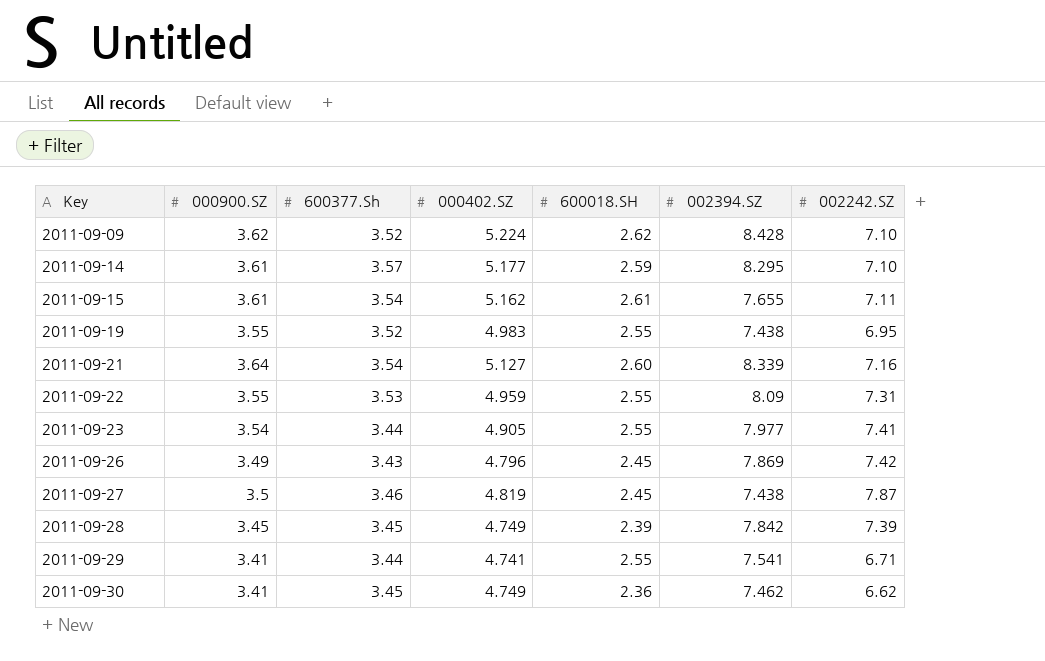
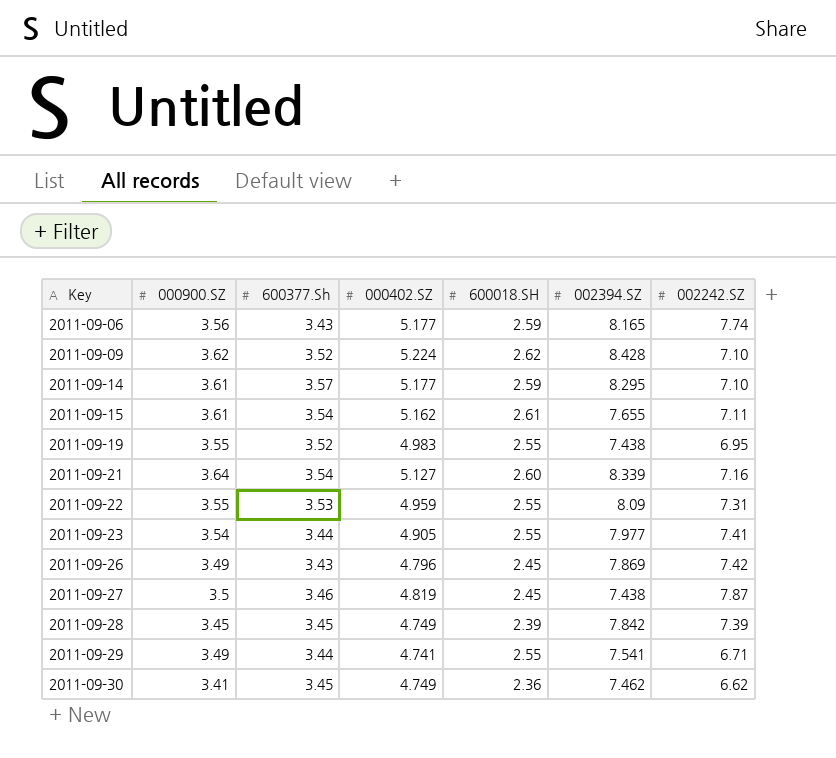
row 2011-09-06: none -> 3.56 | 3.43 | 5.177 | 2.59 | 8.165 | 7.74
2011-09-29 | 000900.SZ: 3.41 -> 3.49

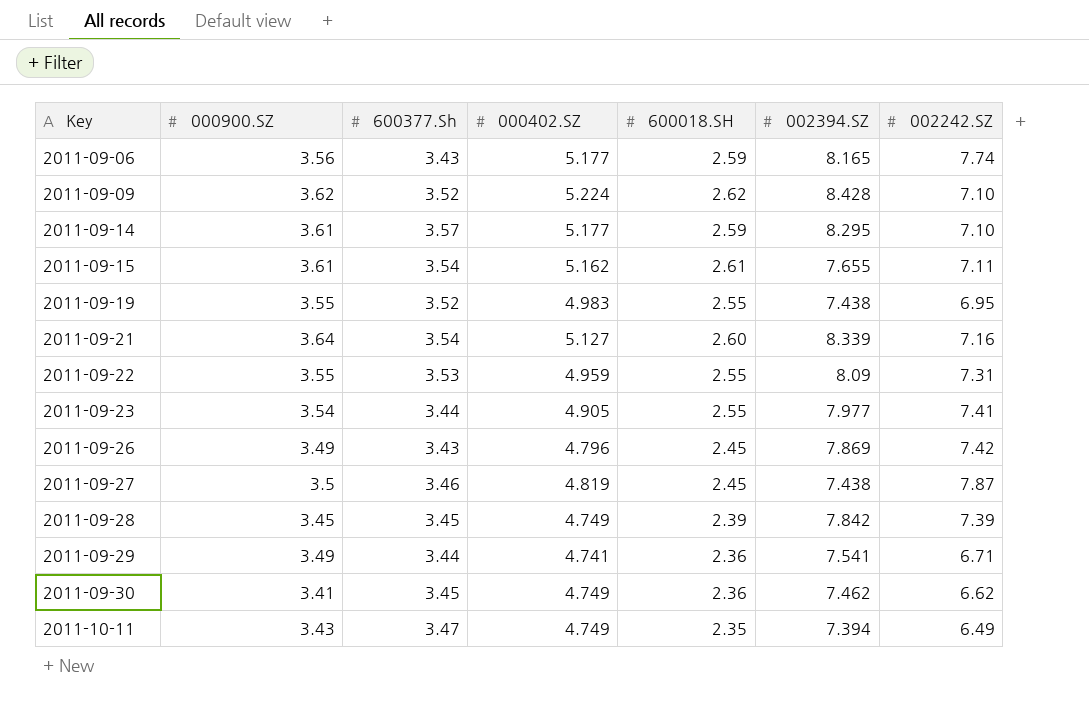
2011-09-29 | 600018.SH: 2.55 -> 2.36
row 2011-10-11: none -> 3.43 | 3.47 | 4.749 | 2.35 | 7.394 | 6.49

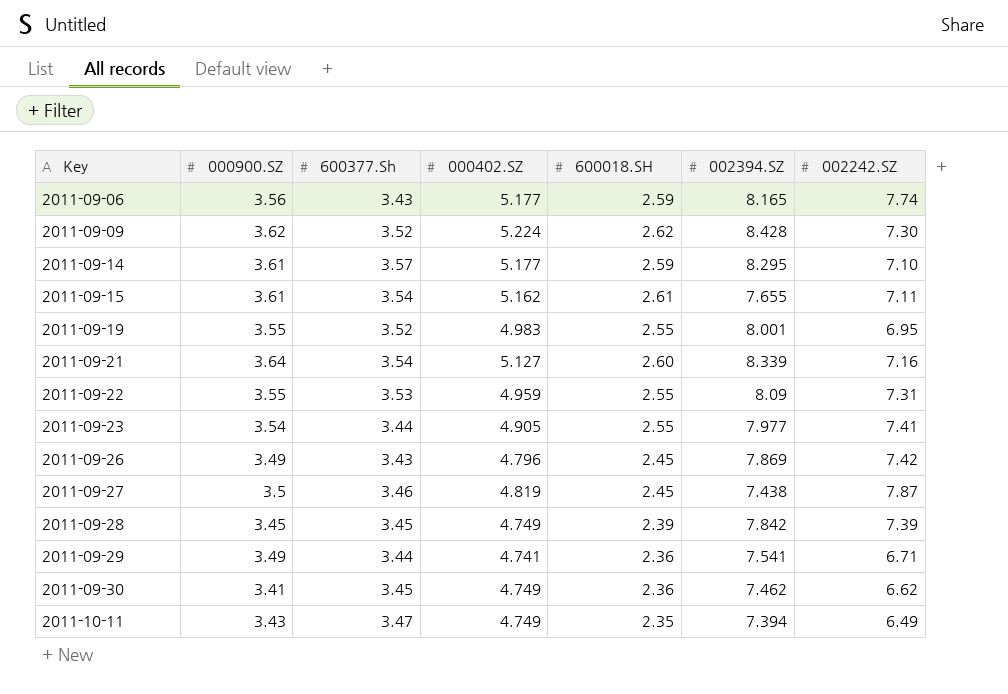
2011-09-09 | 002242.SZ: 7.10 -> 7.30
2011-09-19 | 002394.SZ: 7.438 -> 8.001

